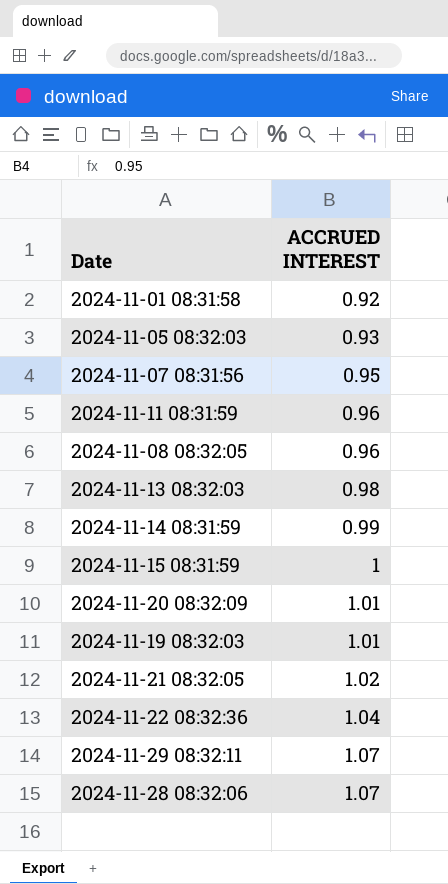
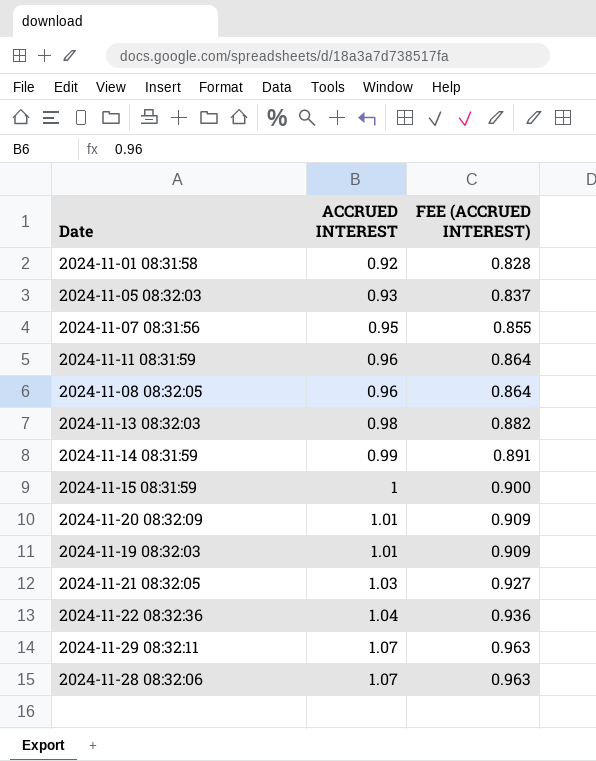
column FEE (ACCRUED INTEREST) | formula: none -> [ACCRUED INTEREST] * 0.9
2024-11-21 08:32:05 | ACCRUED INTEREST: 1.02 -> 1.03

